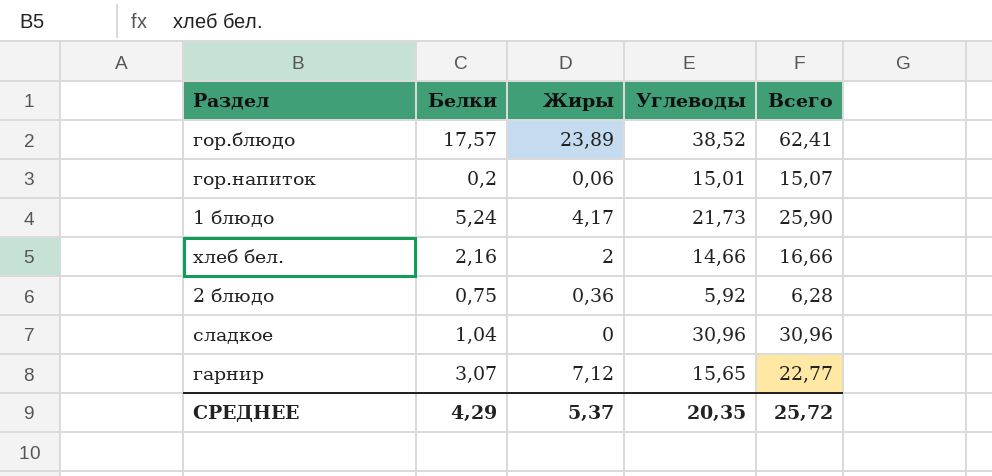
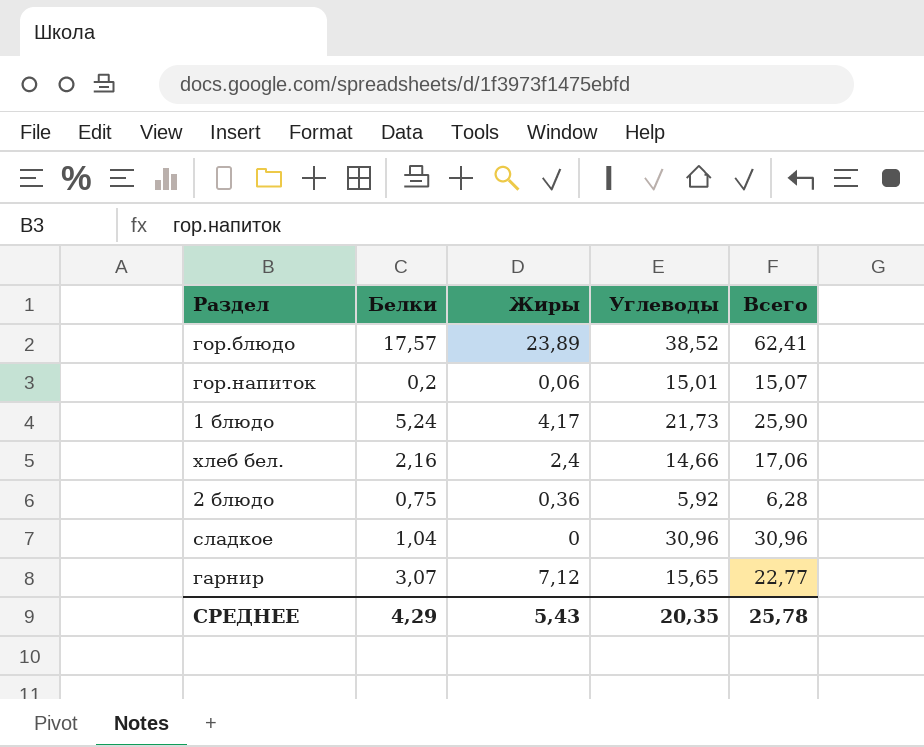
хлеб бел. | Жиры: 2 -> 2,4
хлеб бел. | Всего: 16,66 -> 17,06
СРЕДНЕЕ | Жиры: 5,37 -> 5,43
СРЕДНЕЕ | Всего: 25,72 -> 25,78

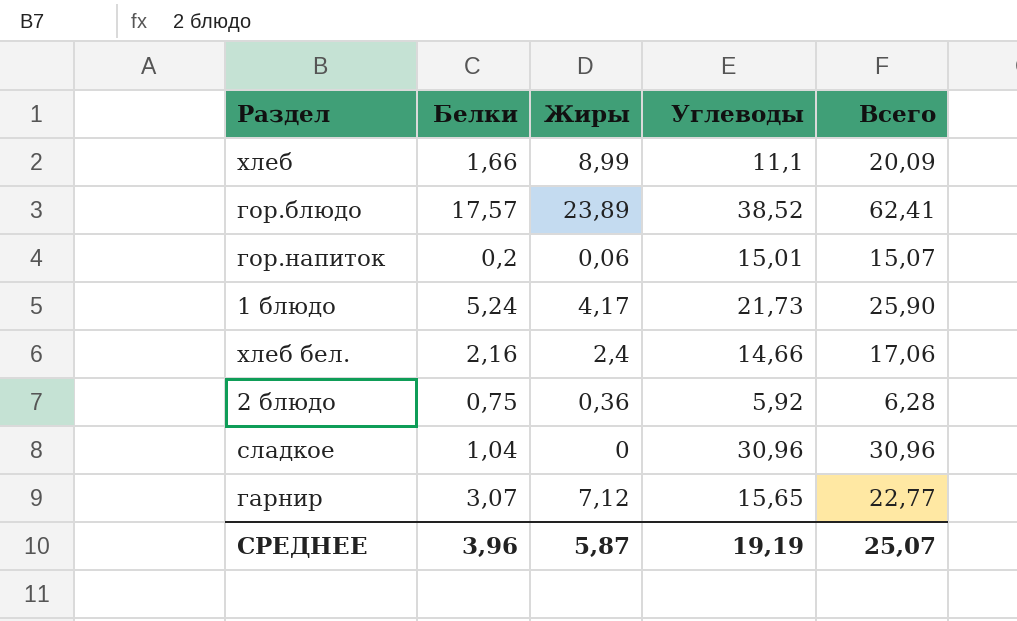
row хлеб: none -> 1,66 | 8,99 | 11,1 | 20,09
СРЕДНЕЕ | Белки: 4,29 -> 3,96
СРЕДНЕЕ | Жиры: 5,43 -> 5,87
СРЕДНЕЕ | Углеводы: 20,35 -> 19,19
СРЕДНЕЕ | Всего: 25,78 -> 25,07

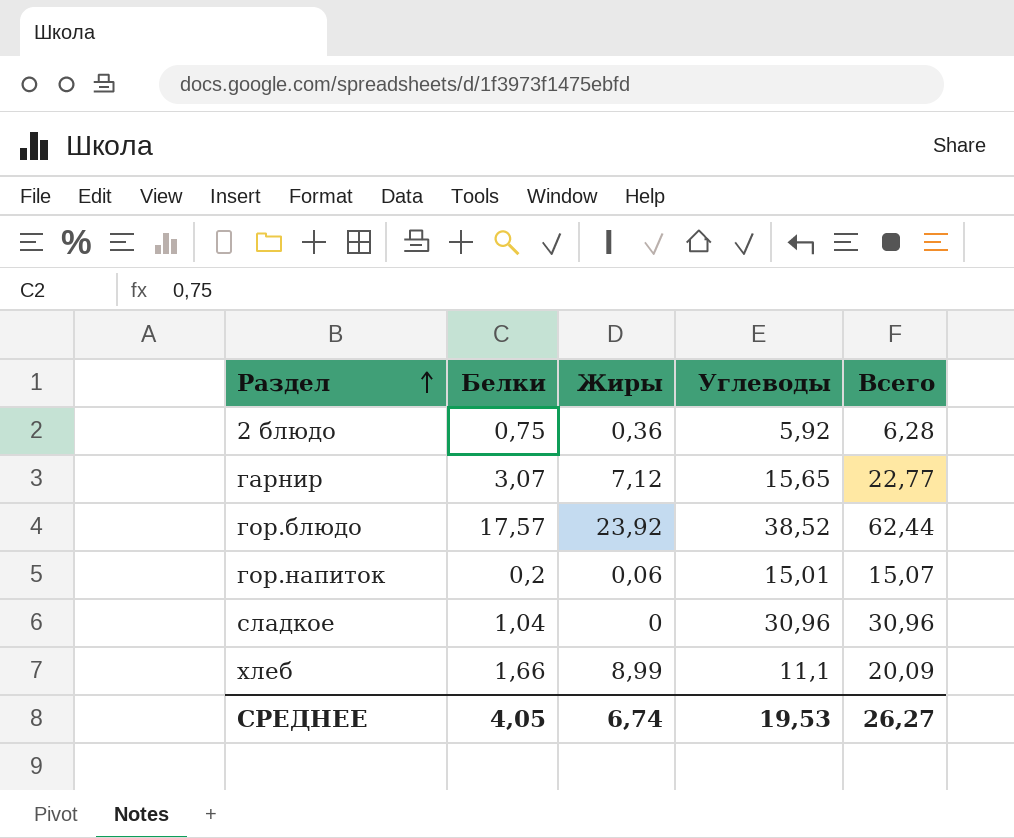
row order: none -> Раздел ascending
row 1 блюдо: 5,24 | 4,17 | 21,73 | 25,90 -> none
row хлеб бел.: 2,16 | 2,4 | 14,66 | 17,06 -> none
гор.блюдо | Жиры: 23,89 -> 23,92
гор.блюдо | Всего: 62,41 -> 62,44
СРЕДНЕЕ | Белки: 3,96 -> 4,05
СРЕДНЕЕ | Жиры: 5,87 -> 6,74
СРЕДНЕЕ | Углеводы: 19,19 -> 19,53
СРЕДНЕЕ | Всего: 25,07 -> 26,27

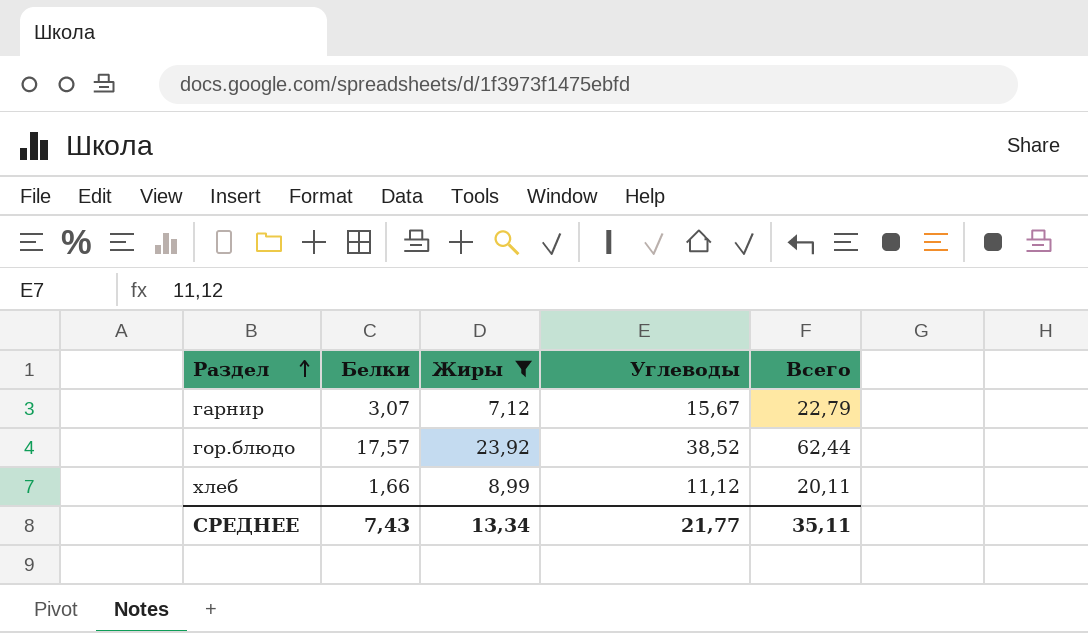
filter: none -> Жиры >= 7,12
гарнир | Углеводы: 15,65 -> 15,67
гарнир | Всего: 22,77 -> 22,79
хлеб | Углеводы: 11,1 -> 11,12
хлеб | Всего: 20,09 -> 20,11
СРЕДНЕЕ | Белки: 4,05 -> 7,43
СРЕДНЕЕ | Жиры: 6,74 -> 13,34
СРЕДНЕЕ | Углеводы: 19,53 -> 21,77
СРЕДНЕЕ | Всего: 26,27 -> 35,11

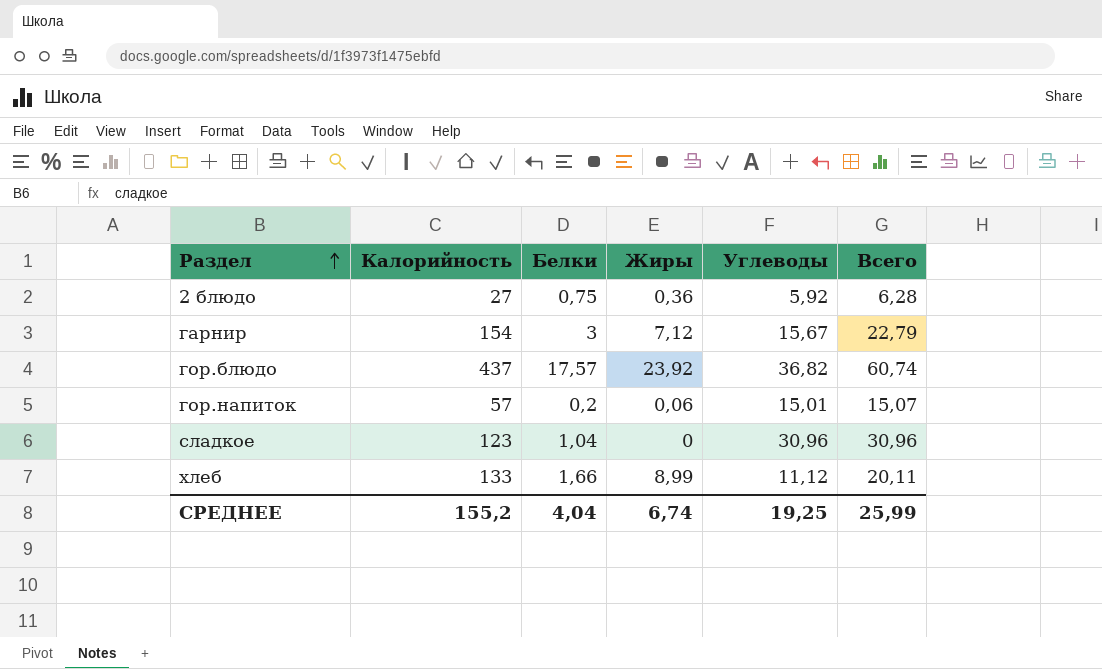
filter: Жиры >= 7,12 -> none
column Калорийность | position: none -> 2
гарнир | Белки: 3,07 -> 3
гор.блюдо | Углеводы: 38,52 -> 36,82
гор.блюдо | Всего: 62,44 -> 60,74
СРЕДНЕЕ | Белки: 7,43 -> 4,04
СРЕДНЕЕ | Жиры: 13,34 -> 6,74
СРЕДНЕЕ | Углеводы: 21,77 -> 19,25
СРЕДНЕЕ | Всего: 35,11 -> 25,99

